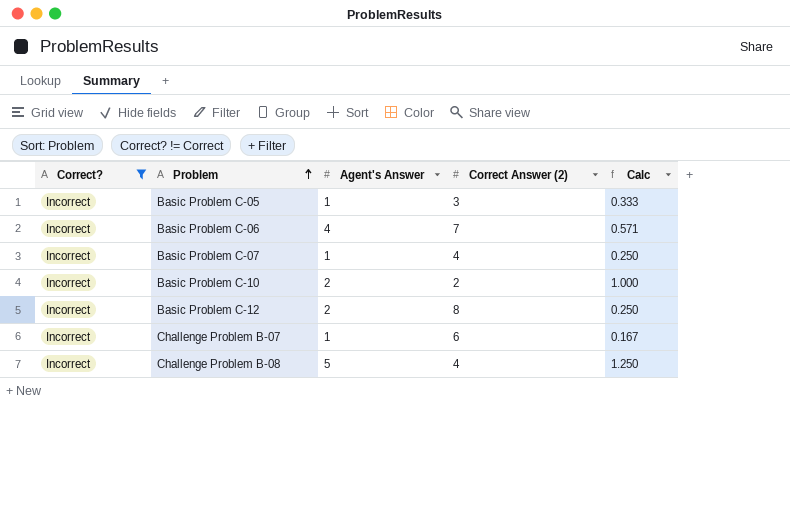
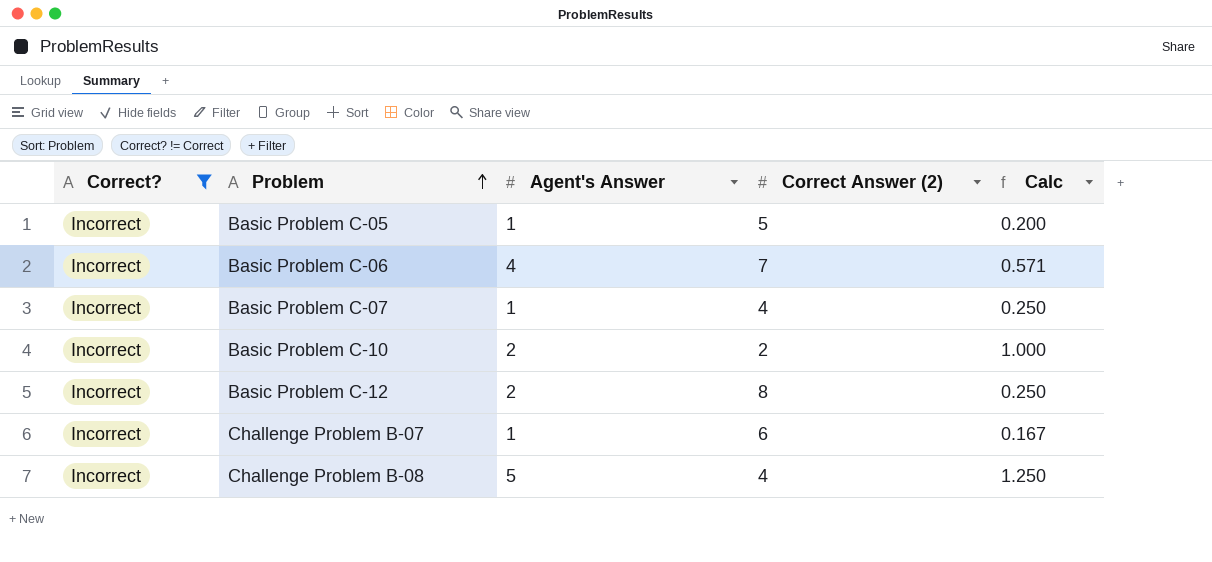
Basic Problem C-05 | Correct Answer (2): 3 -> 5
Basic Problem C-05 | Calc: 0.333 -> 0.200

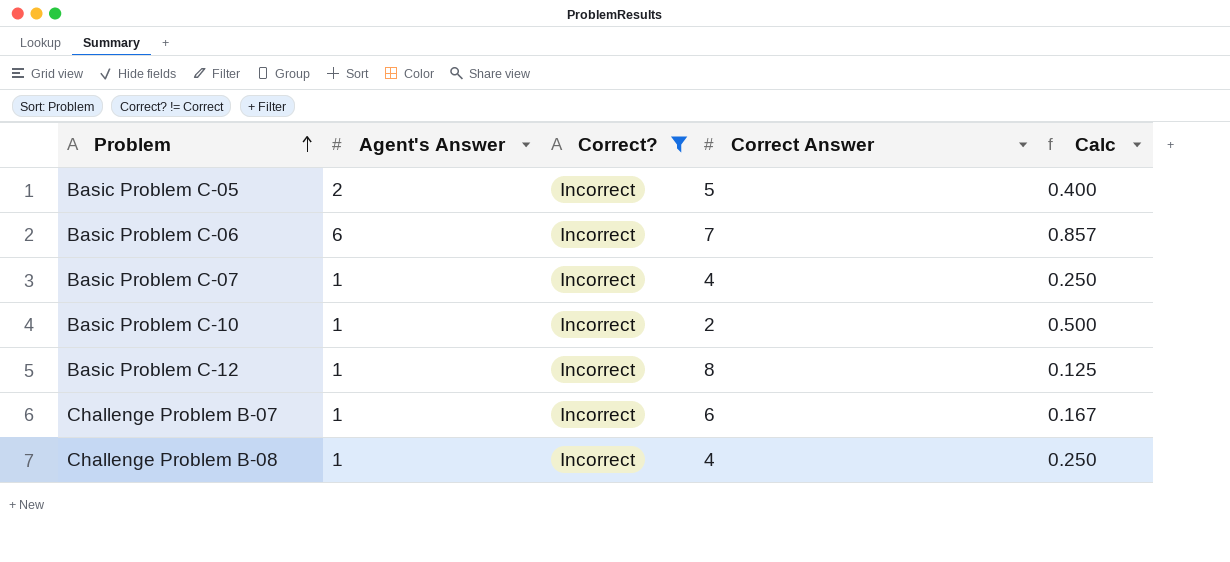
column Correct? | position: 1 -> 3
column name: Correct Answer (2) -> Correct Answer
Basic Problem C-05 | Agent's Answer: 1 -> 2
Basic Problem C-05 | Calc: 0.200 -> 0.400
Basic Problem C-06 | Agent's Answer: 4 -> 6
Basic Problem C-06 | Calc: 0.571 -> 0.857
Basic Problem C-10 | Agent's Answer: 2 -> 1
Basic Problem C-10 | Calc: 1.000 -> 0.500
Basic Problem C-12 | Agent's Answer: 2 -> 1
Basic Problem C-12 | Calc: 0.250 -> 0.125
Challenge Problem B-08 | Agent's Answer: 5 -> 1
Challenge Problem B-08 | Calc: 1.250 -> 0.250

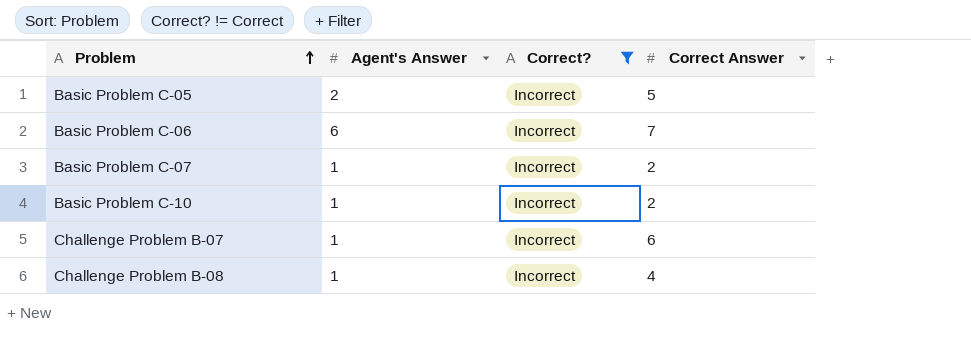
column Calc | formula: [Agent's Answer] / [Correct Answer] -> none
row Basic Problem C-12: 1 | Incorrect | 8 | 0.125 -> none
Basic Problem C-07 | Correct Answer: 4 -> 2

